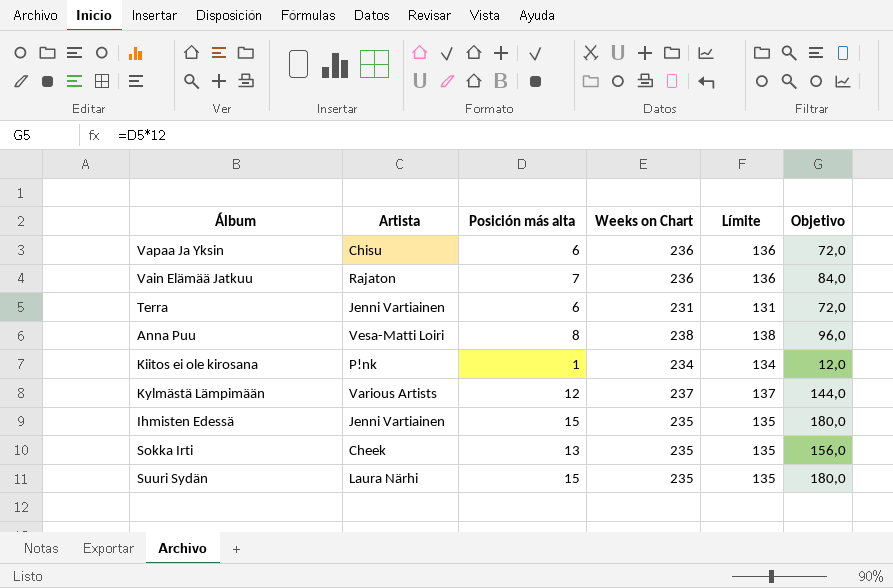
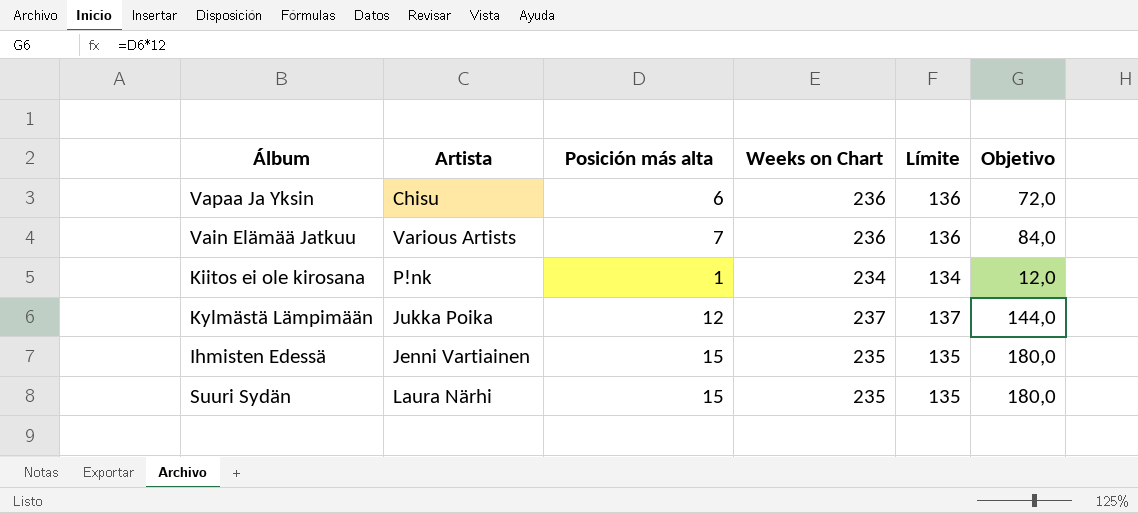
row Terra: Jenni Vartiainen | 6 | 231 | 131 | 72,0 -> none
row Anna Puu: Vesa-Matti Loiri | 8 | 238 | 138 | 96,0 -> none
row Sokka Irti: Cheek | 13 | 235 | 135 | 156,0 -> none
Vain Elämää Jatkuu | Artista: Rajaton -> Various Artists
Kylmästä Lämpimään | Artista: Various Artists -> Jukka Poika

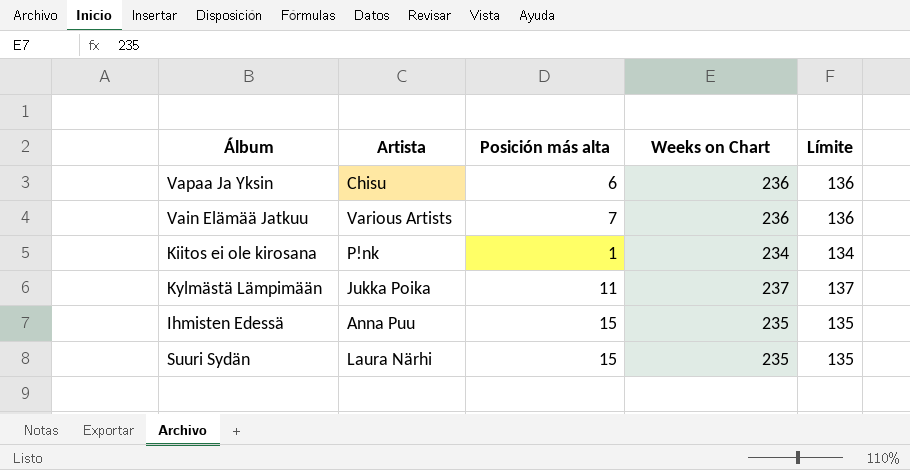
column Objetivo | formula: [Posición más alta] * 12 -> none
Kylmästä Lämpimään | Posición más alta: 12 -> 11
Ihmisten Edessä | Artista: Jenni Vartiainen -> Anna Puu

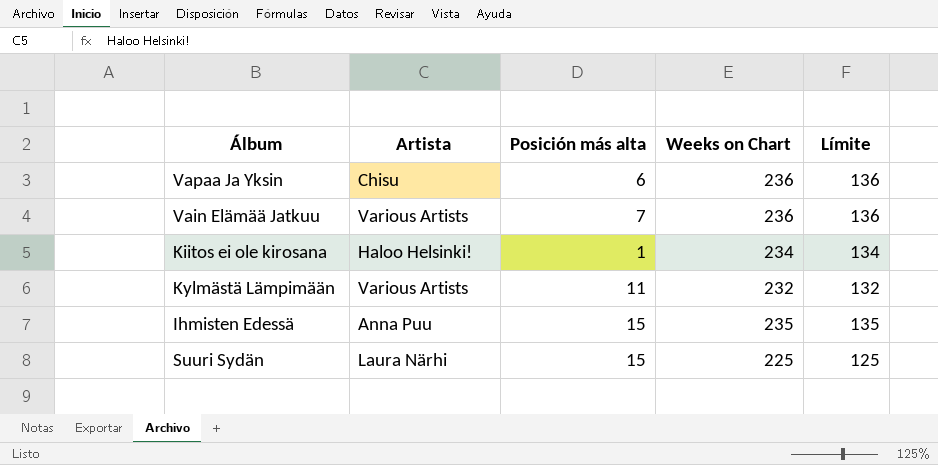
Kiitos ei ole kirosana | Artista: P!nk -> Haloo Helsinki!
Kylmästä Lämpimään | Artista: Jukka Poika -> Various Artists
Kylmästä Lämpimään | Weeks on Chart: 237 -> 232
Kylmästä Lämpimään | Límite: 137 -> 132
Suuri Sydän | Weeks on Chart: 235 -> 225
Suuri Sydän | Límite: 135 -> 125

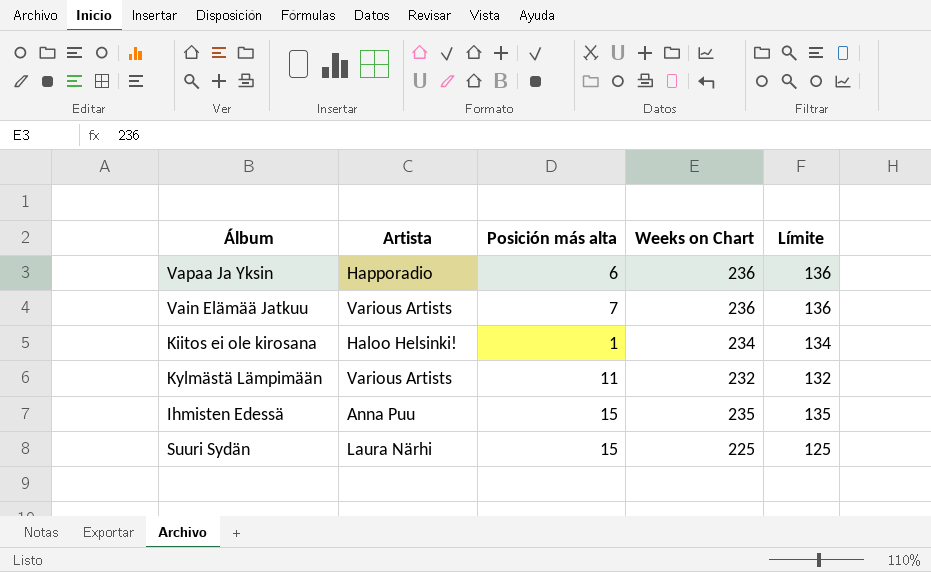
Vapaa Ja Yksin | Artista: Chisu -> Happoradio

